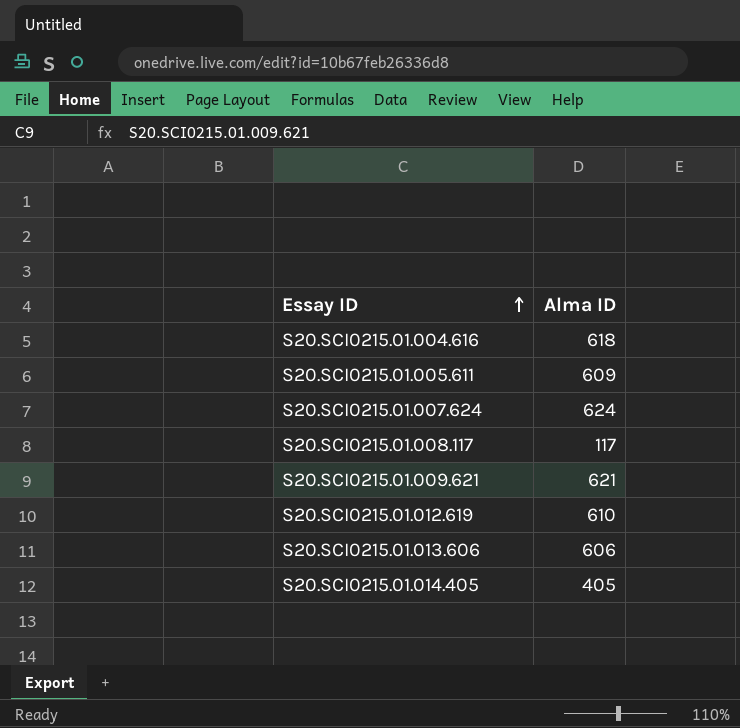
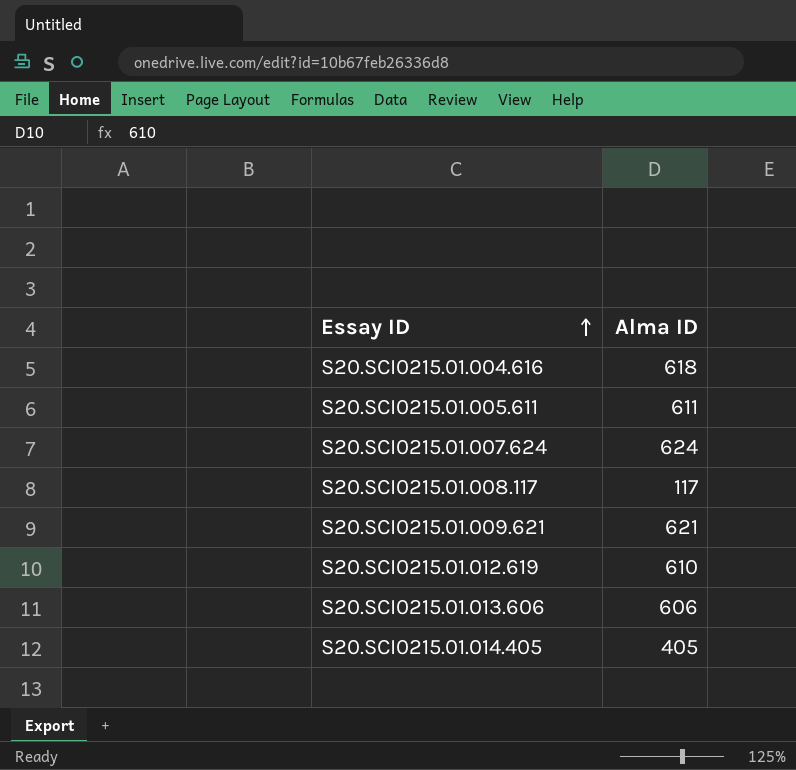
S20.SCI0215.01.005.611 | Alma ID: 609 -> 611

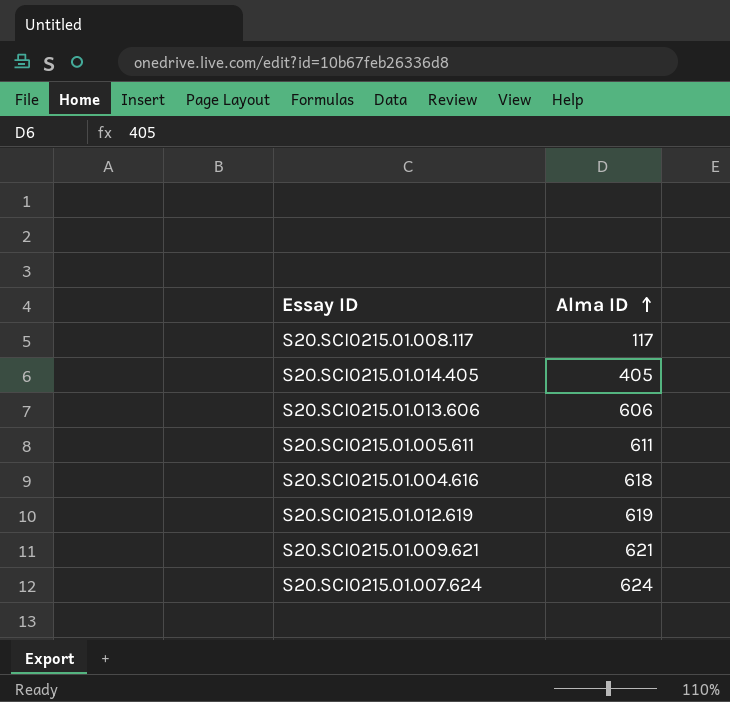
row order: Essay ID ascending -> Alma ID ascending
S20.SCI0215.01.012.619 | Alma ID: 610 -> 619

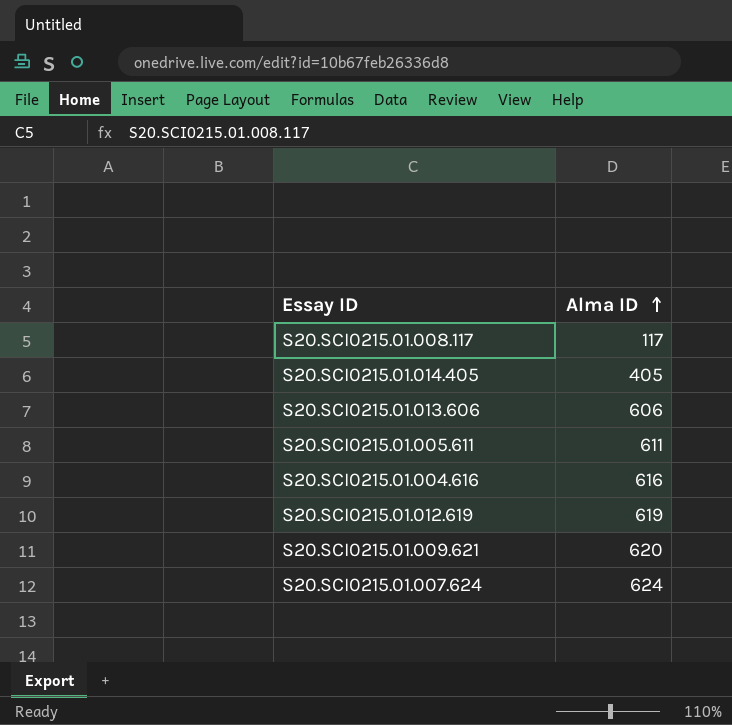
S20.SCI0215.01.004.616 | Alma ID: 618 -> 616
S20.SCI0215.01.009.621 | Alma ID: 621 -> 620

